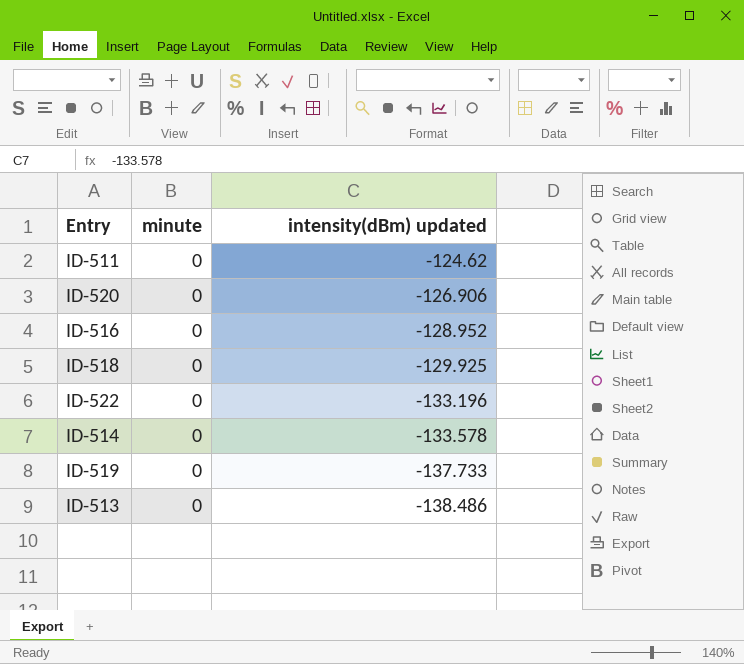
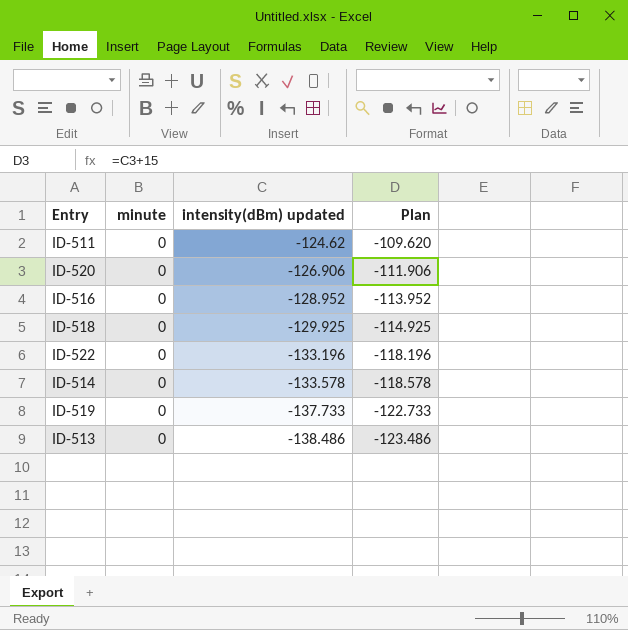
column Plan | formula: none -> [intensity(dBm) updated] + 15

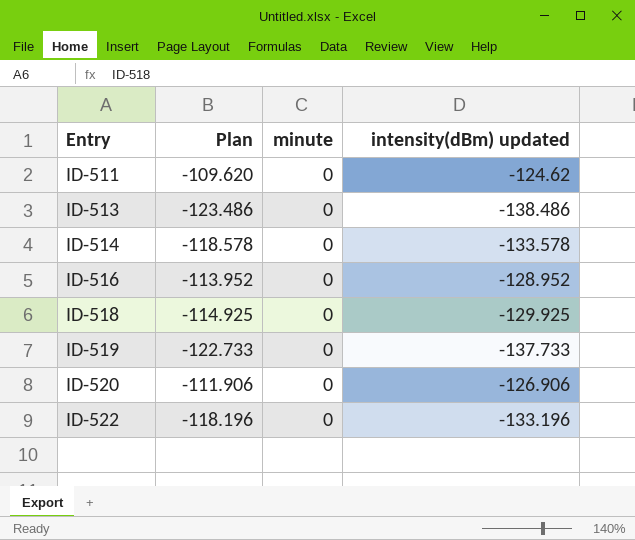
row order: intensity(dBm) updated descending -> Entry ascending
column Plan | position: 4 -> 2

